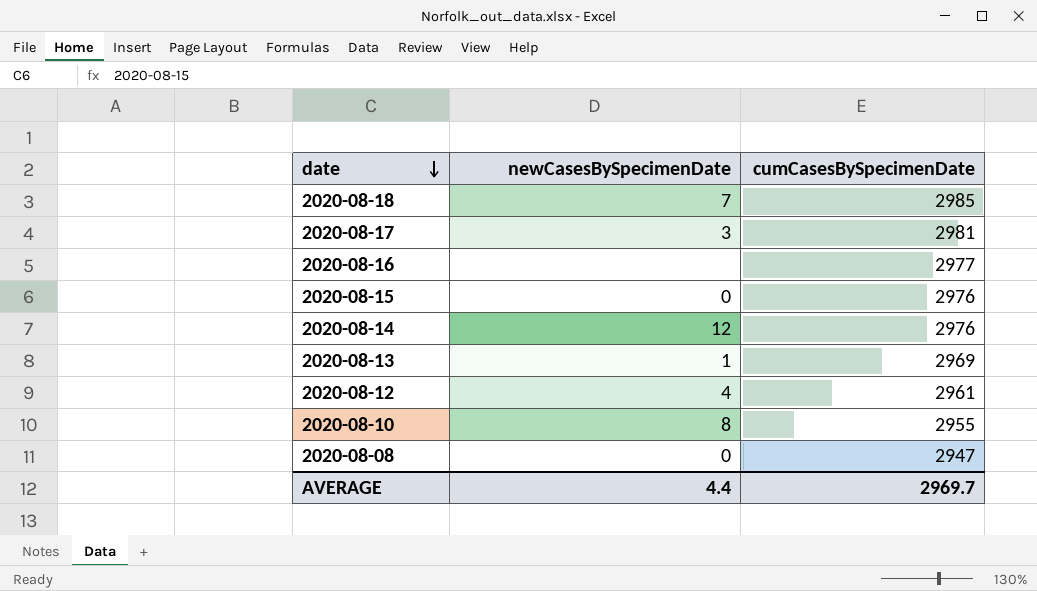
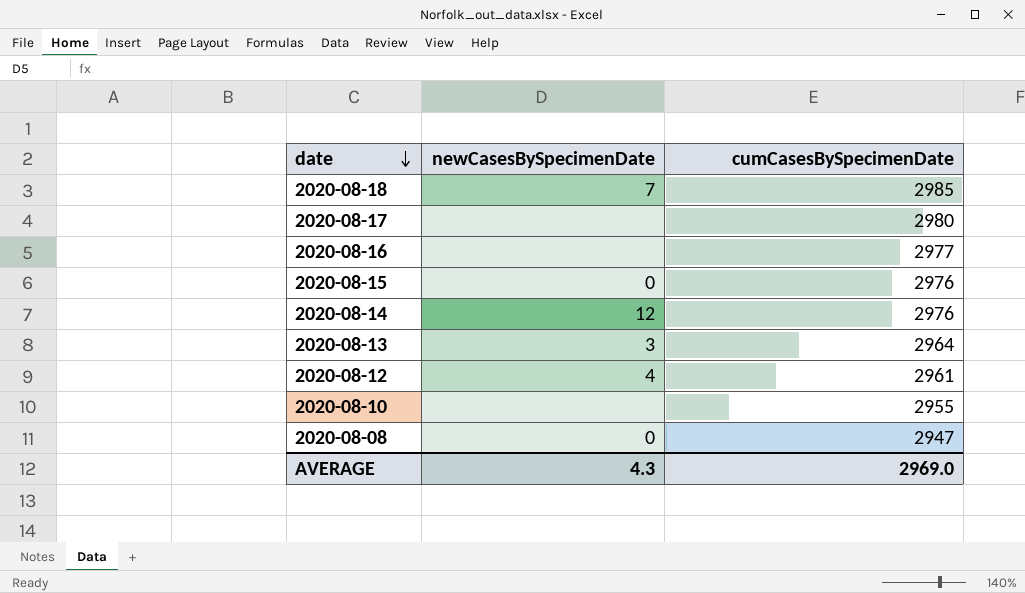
2020-08-17 | newCasesBySpecimenDate: 3 -> none
2020-08-17 | cumCasesBySpecimenDate: 2981 -> 2980
2020-08-13 | newCasesBySpecimenDate: 1 -> 3
2020-08-13 | cumCasesBySpecimenDate: 2969 -> 2964
2020-08-10 | newCasesBySpecimenDate: 8 -> none
AVERAGE | newCasesBySpecimenDate: 4.4 -> 4.3
AVERAGE | cumCasesBySpecimenDate: 2969.7 -> 2969.0

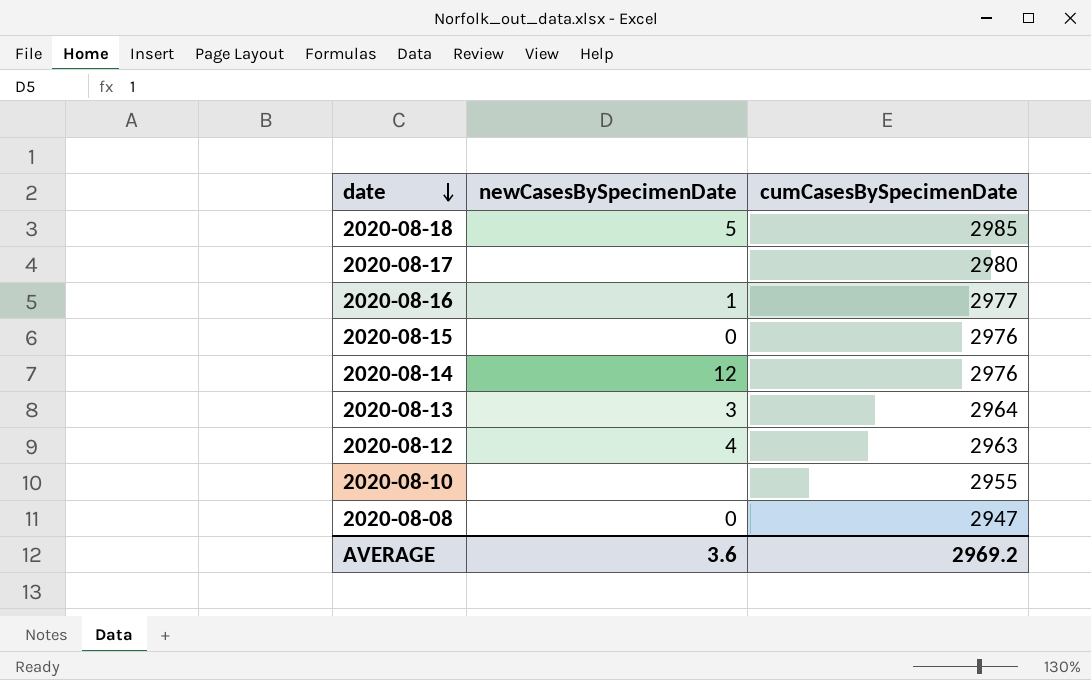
2020-08-18 | newCasesBySpecimenDate: 7 -> 5
2020-08-16 | newCasesBySpecimenDate: none -> 1
2020-08-12 | cumCasesBySpecimenDate: 2961 -> 2963
AVERAGE | newCasesBySpecimenDate: 4.3 -> 3.6
AVERAGE | cumCasesBySpecimenDate: 2969.0 -> 2969.2

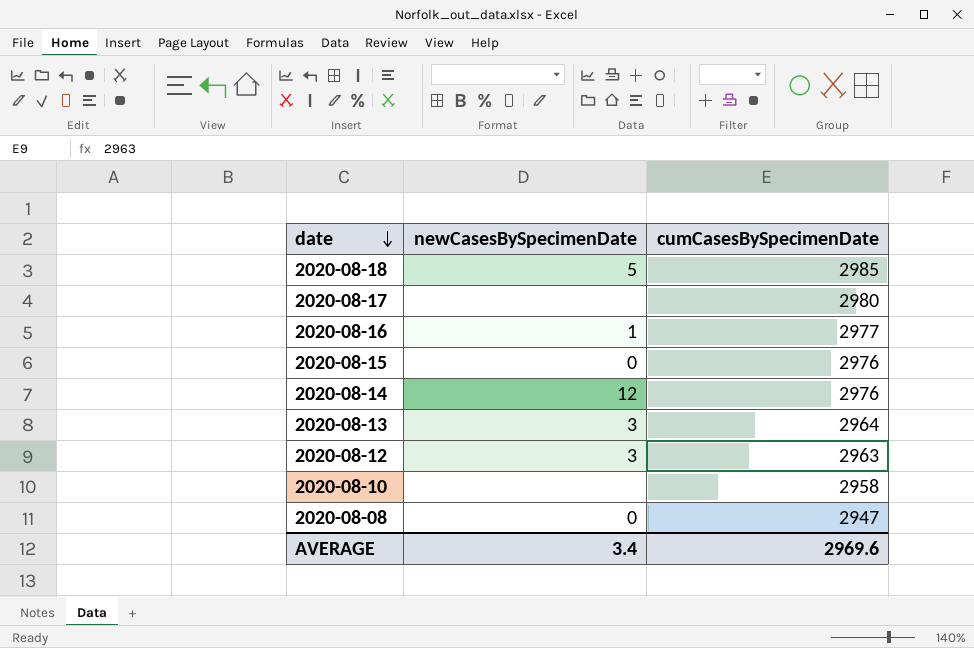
2020-08-12 | newCasesBySpecimenDate: 4 -> 3
2020-08-10 | cumCasesBySpecimenDate: 2955 -> 2958
AVERAGE | newCasesBySpecimenDate: 3.6 -> 3.4
AVERAGE | cumCasesBySpecimenDate: 2969.2 -> 2969.6

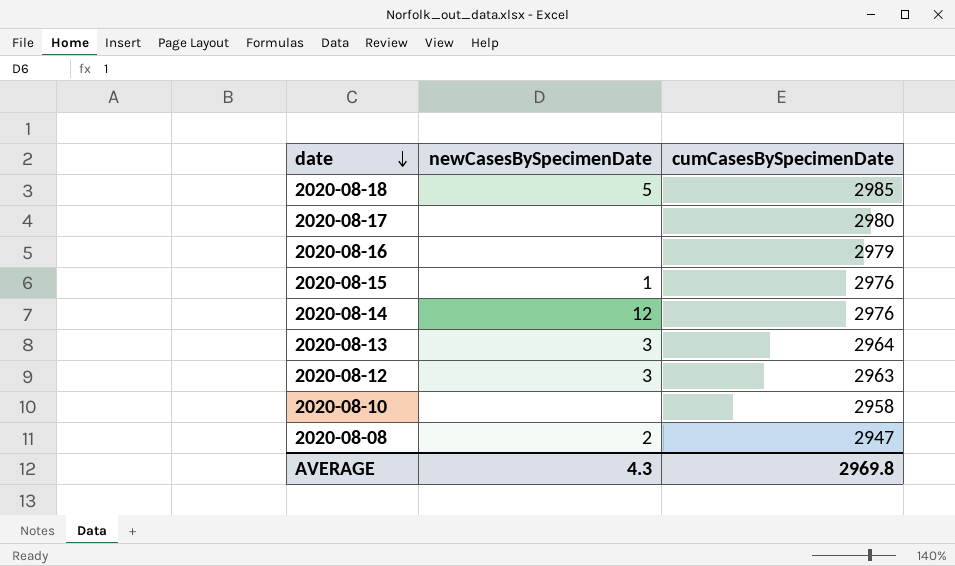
2020-08-16 | newCasesBySpecimenDate: 1 -> none
2020-08-16 | cumCasesBySpecimenDate: 2977 -> 2979
2020-08-15 | newCasesBySpecimenDate: 0 -> 1
2020-08-08 | newCasesBySpecimenDate: 0 -> 2
AVERAGE | newCasesBySpecimenDate: 3.4 -> 4.3
AVERAGE | cumCasesBySpecimenDate: 2969.6 -> 2969.8

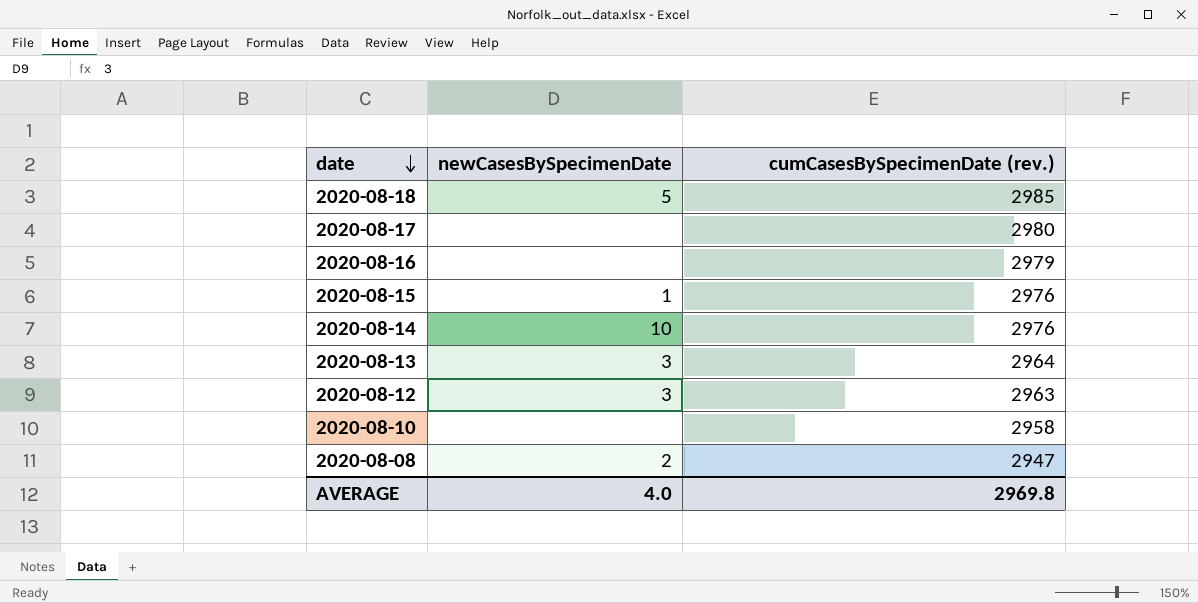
column name: cumCasesBySpecimenDate -> cumCasesBySpecimenDate (rev.)
2020-08-14 | newCasesBySpecimenDate: 12 -> 10
AVERAGE | newCasesBySpecimenDate: 4.3 -> 4.0

